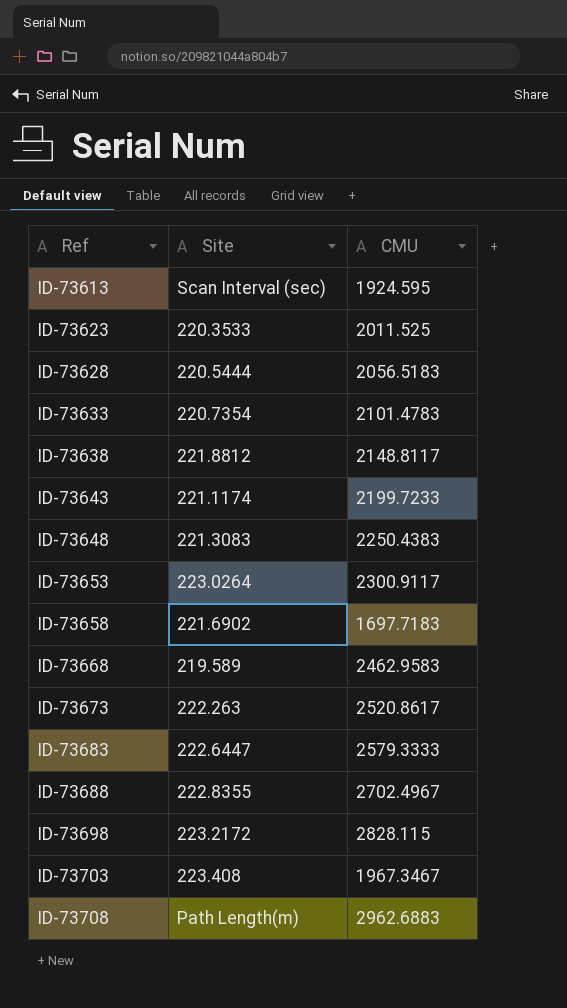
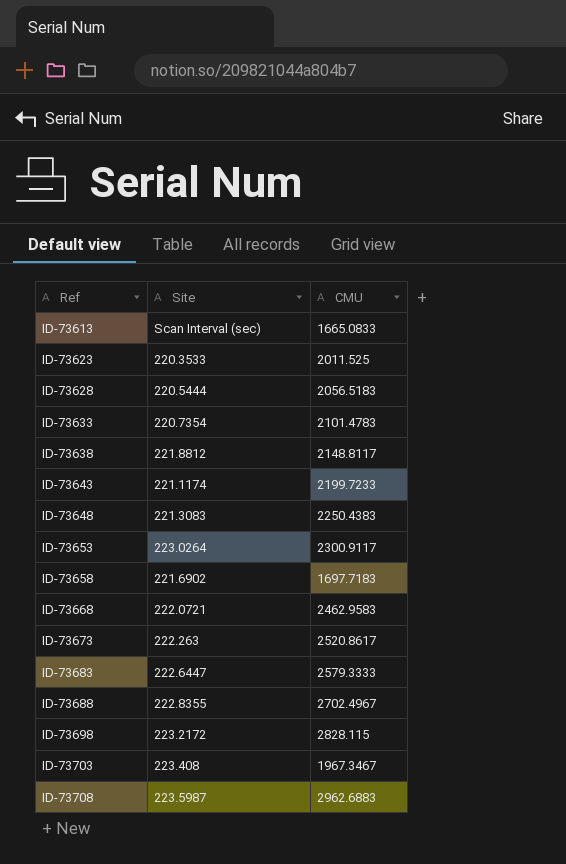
ID-73613 | CMU: 1924.595 -> 1665.0833
ID-73668 | Site: 219.589 -> 222.0721
ID-73708 | Site: Path Length(m) -> 223.5987

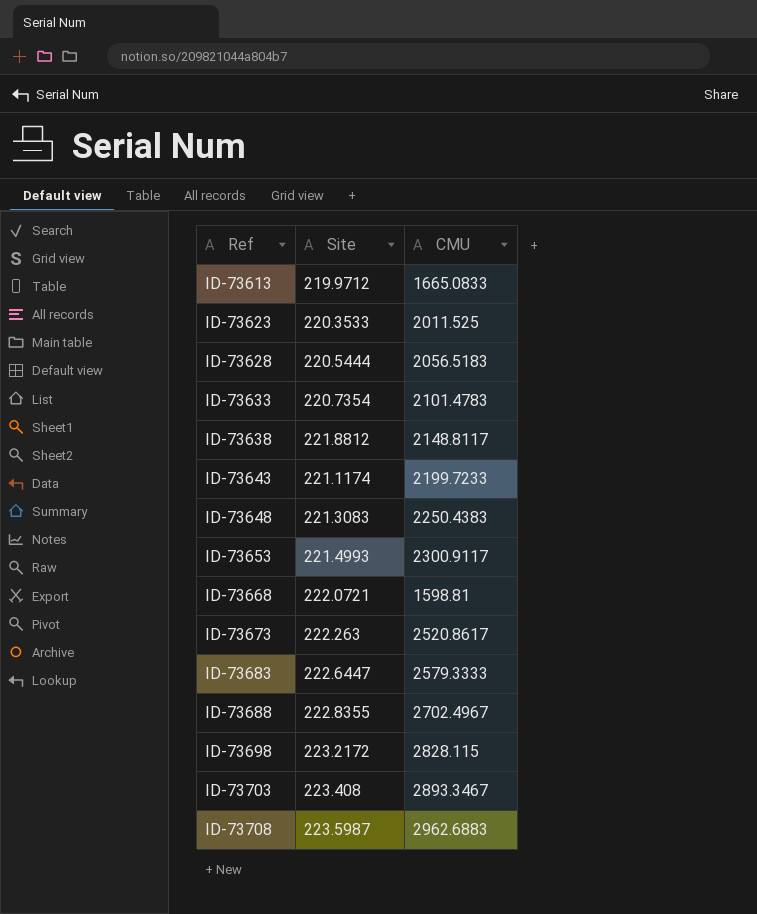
row ID-73658: 221.6902 | 1697.7183 -> none
ID-73613 | Site: Scan Interval (sec) -> 219.9712
ID-73653 | Site: 223.0264 -> 221.4993
ID-73668 | CMU: 2462.9583 -> 1598.81
ID-73703 | CMU: 1967.3467 -> 2893.3467

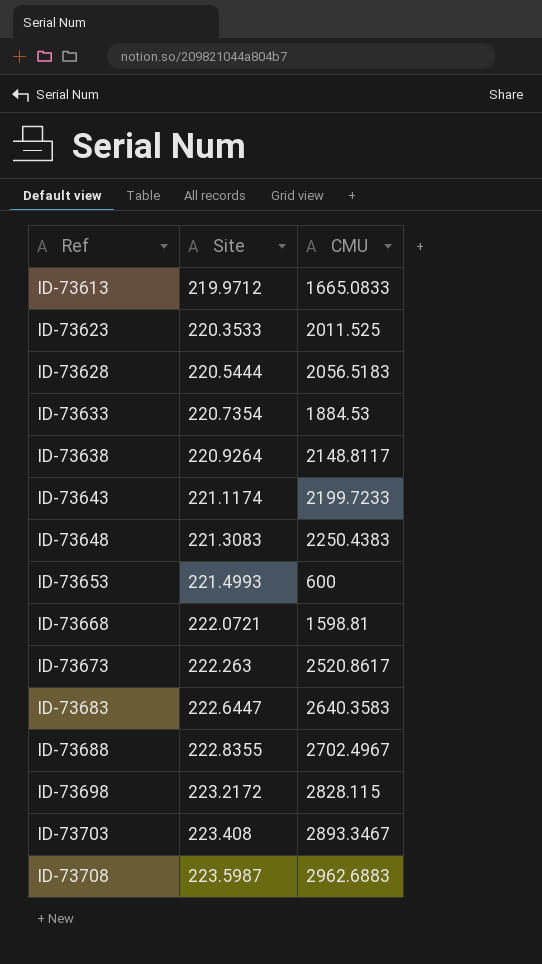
ID-73633 | CMU: 2101.4783 -> 1884.53
ID-73638 | Site: 221.8812 -> 220.9264
ID-73653 | CMU: 2300.9117 -> 600
ID-73683 | CMU: 2579.3333 -> 2640.3583

